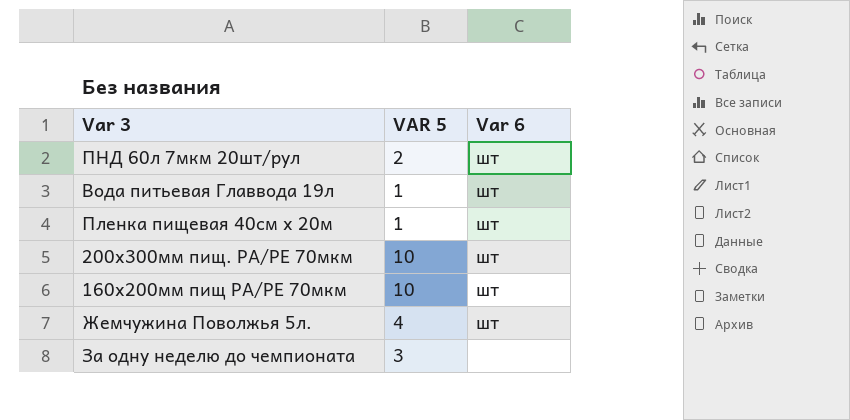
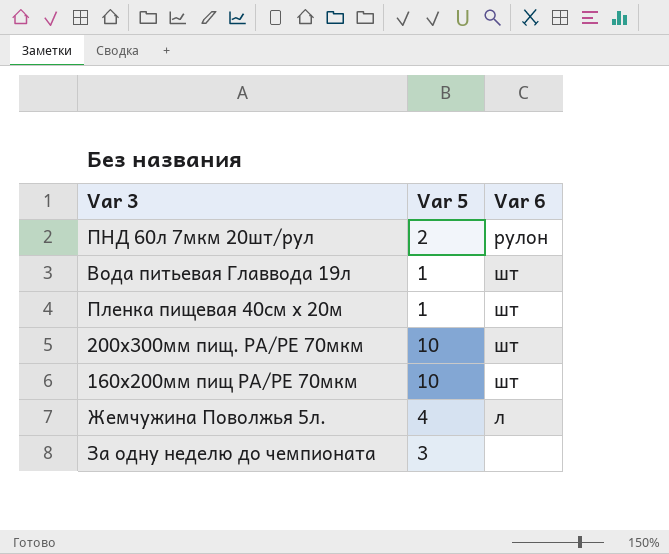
column name: VAR 5 -> Var 5
ПНД 60л 7мкм 20шт/рул | Var 6: шт -> рулон
Жемчужина Поволжья 5л. | Var 6: шт -> л

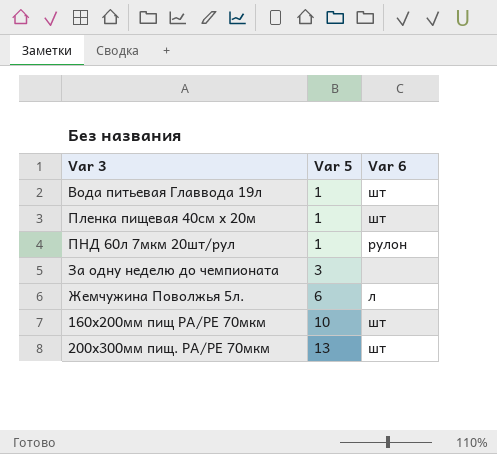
row order: none -> Var 5 ascending
ПНД 60л 7мкм 20шт/рул | Var 5: 2 -> 1
Жемчужина Поволжья 5л. | Var 5: 4 -> 6
200х300мм пищ. РА/РЕ 70мкм | Var 5: 10 -> 13

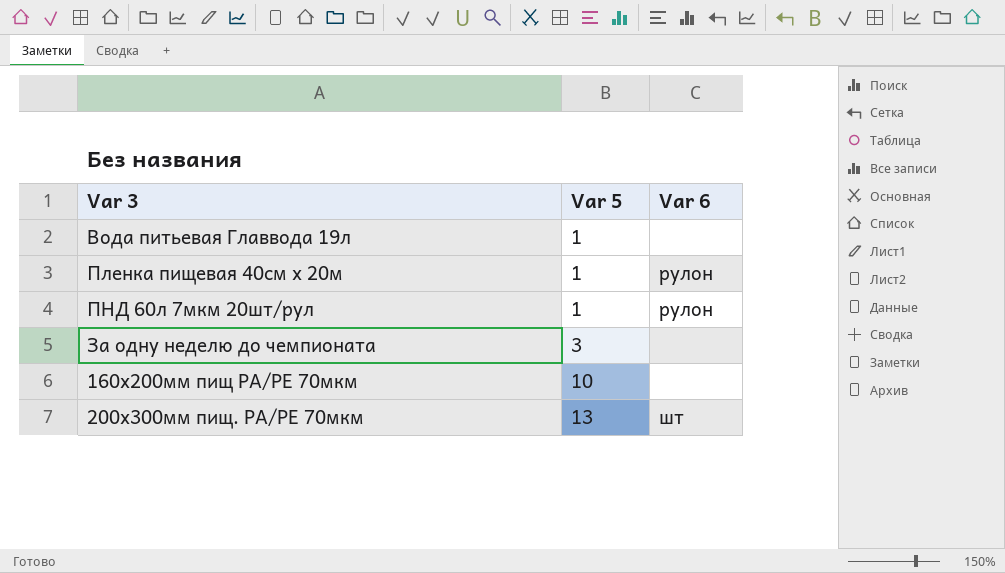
row Жемчужина Поволжья 5л.: 6 | л -> none
Вода питьевая Главвода 19л | Var 6: шт -> none
Пленка пищевая 40см х 20м | Var 6: шт -> рулон
160х200мм пищ РА/РЕ 70мкм | Var 6: шт -> none

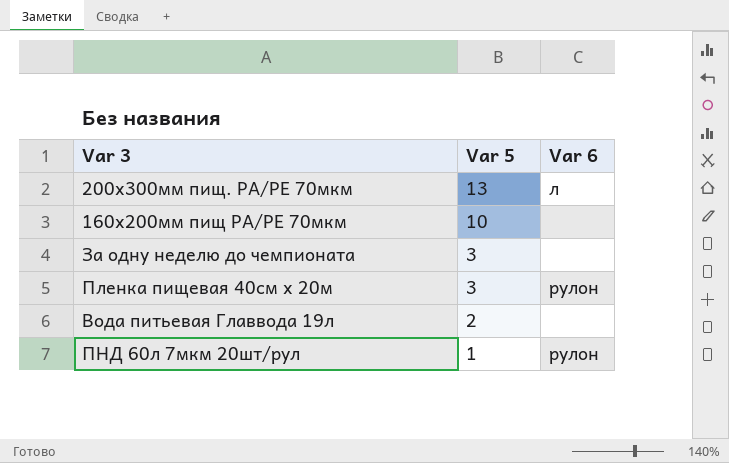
row order: Var 5 ascending -> Var 5 descending
200х300мм пищ. РА/РЕ 70мкм | Var 6: шт -> л
Пленка пищевая 40см х 20м | Var 5: 1 -> 3
Вода питьевая Главвода 19л | Var 5: 1 -> 2

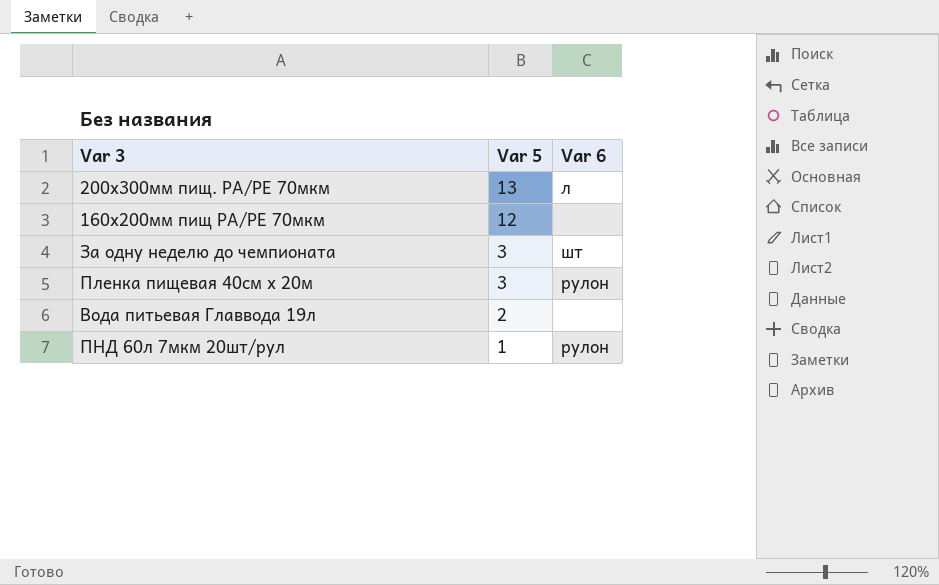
160х200мм пищ РА/РЕ 70мкм | Var 5: 10 -> 12
За одну неделю до чемпионата | Var 6: none -> шт

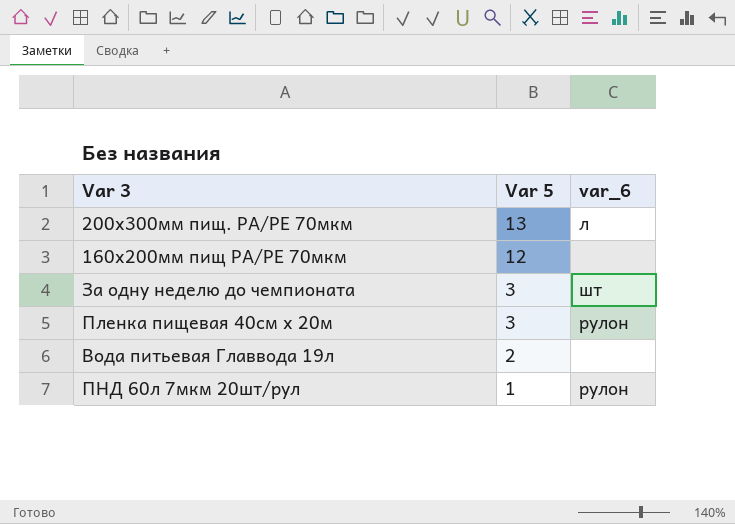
column name: Var 6 -> var_6

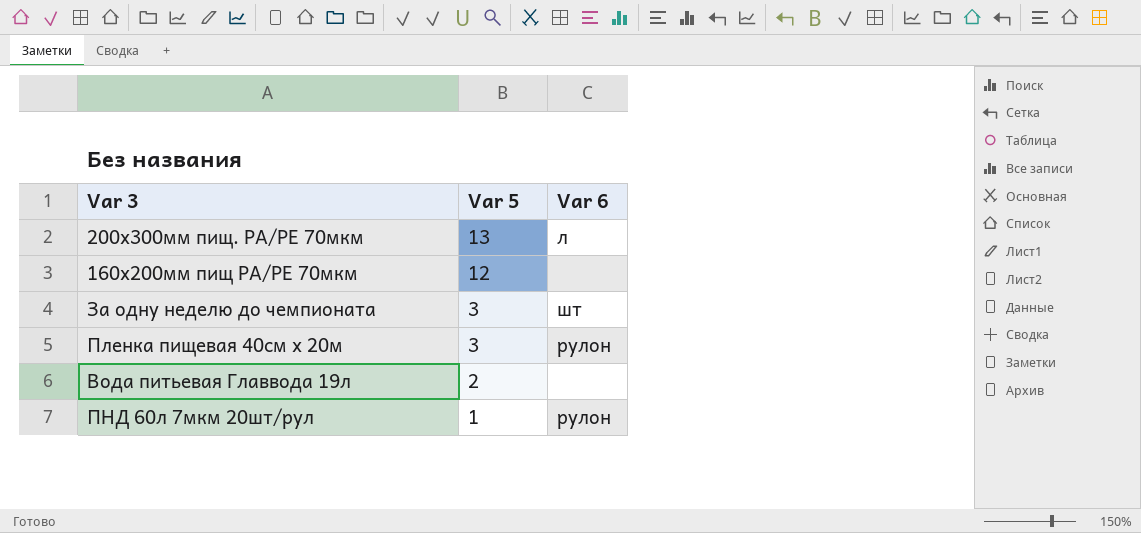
column name: var_6 -> Var 6

